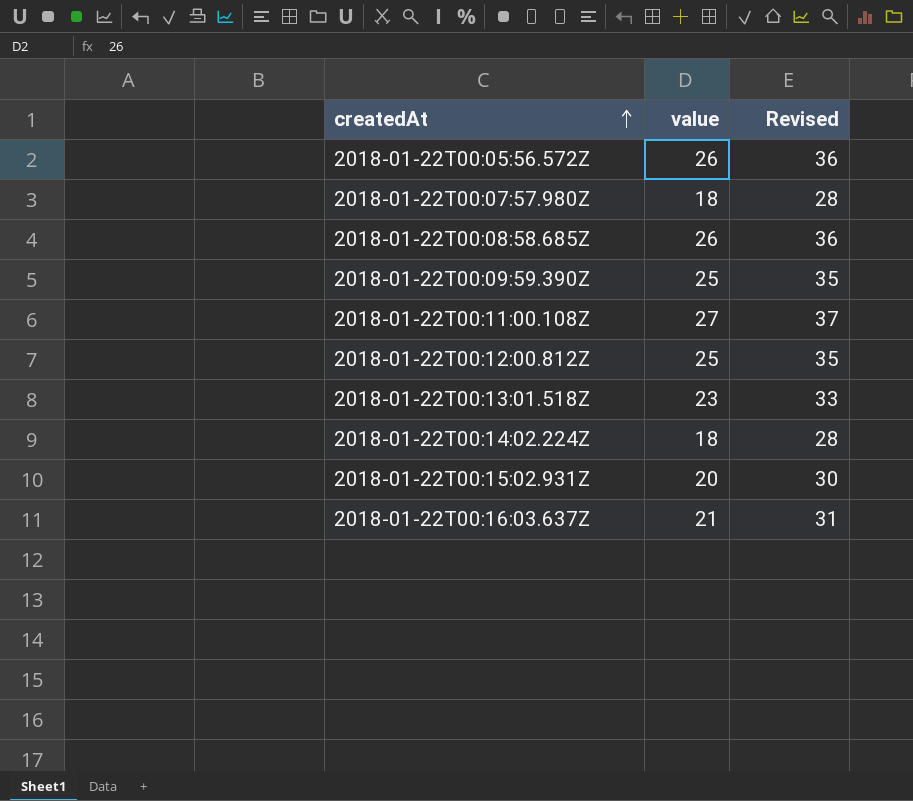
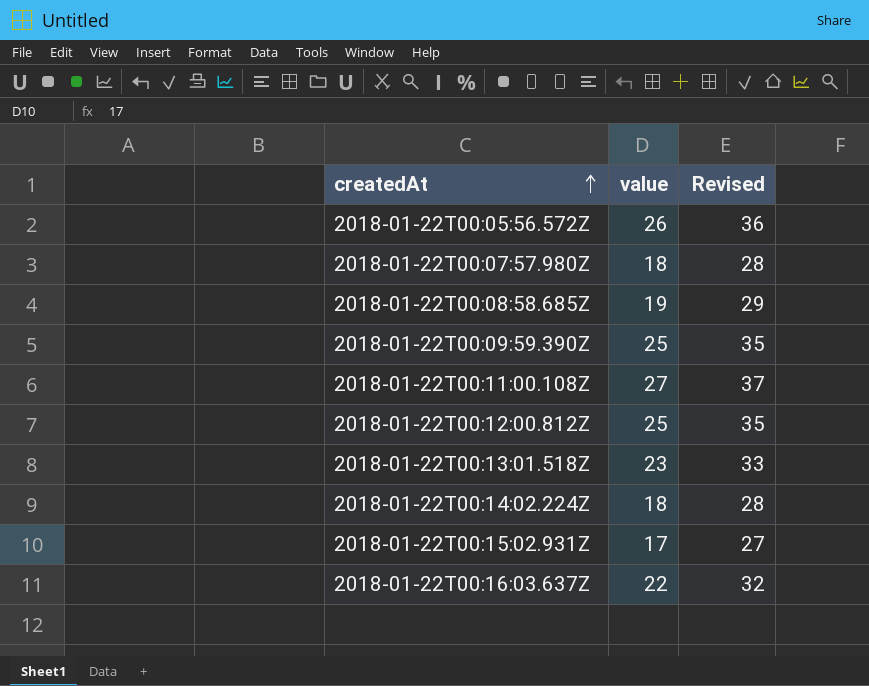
2018-01-22T00:08:58.685Z | value: 26 -> 19
2018-01-22T00:08:58.685Z | Revised: 36 -> 29
2018-01-22T00:15:02.931Z | value: 20 -> 17
2018-01-22T00:15:02.931Z | Revised: 30 -> 27
2018-01-22T00:16:03.637Z | value: 21 -> 22
2018-01-22T00:16:03.637Z | Revised: 31 -> 32

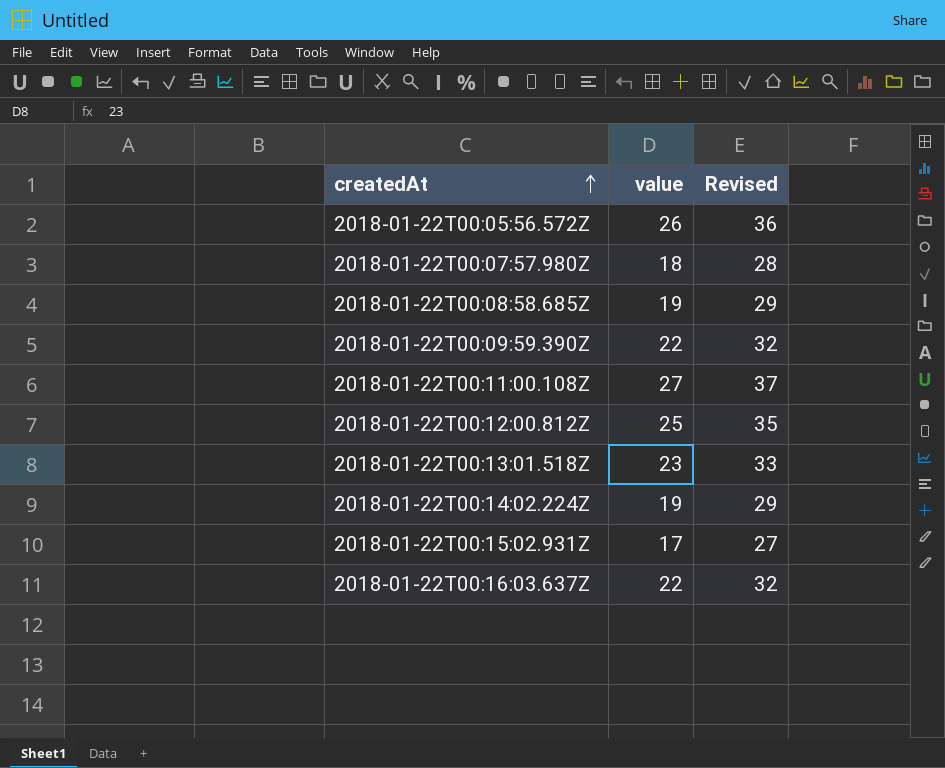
2018-01-22T00:09:59.390Z | value: 25 -> 22
2018-01-22T00:09:59.390Z | Revised: 35 -> 32
2018-01-22T00:14:02.224Z | value: 18 -> 19
2018-01-22T00:14:02.224Z | Revised: 28 -> 29

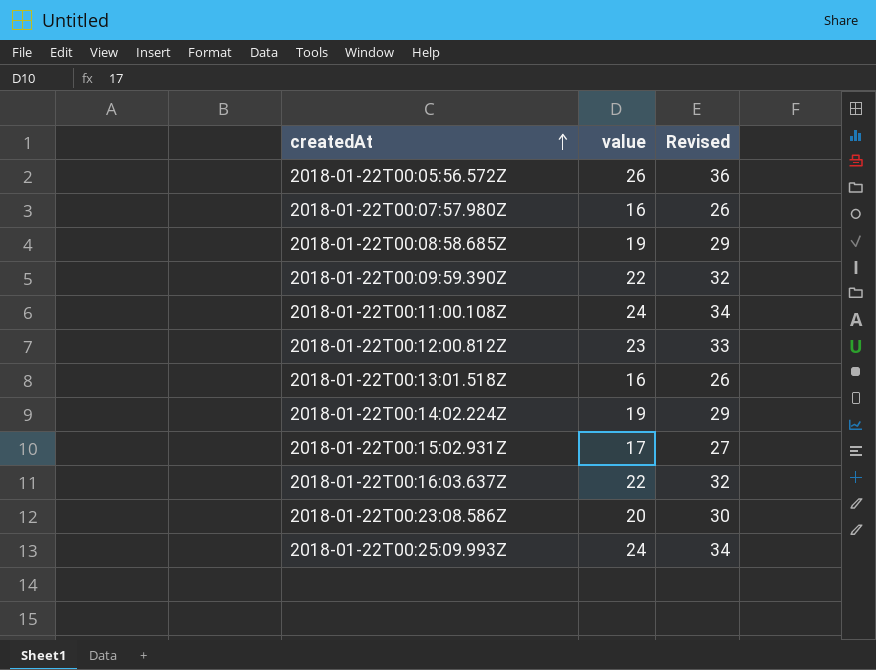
2018-01-22T00:07:57.980Z | value: 18 -> 16
2018-01-22T00:07:57.980Z | Revised: 28 -> 26
2018-01-22T00:11:00.108Z | value: 27 -> 24
2018-01-22T00:11:00.108Z | Revised: 37 -> 34
2018-01-22T00:12:00.812Z | value: 25 -> 23
2018-01-22T00:12:00.812Z | Revised: 35 -> 33
2018-01-22T00:13:01.518Z | value: 23 -> 16
2018-01-22T00:13:01.518Z | Revised: 33 -> 26
row 2018-01-22T00:23:08.586Z: none -> 20 | 30
row 2018-01-22T00:25:09.993Z: none -> 24 | 34

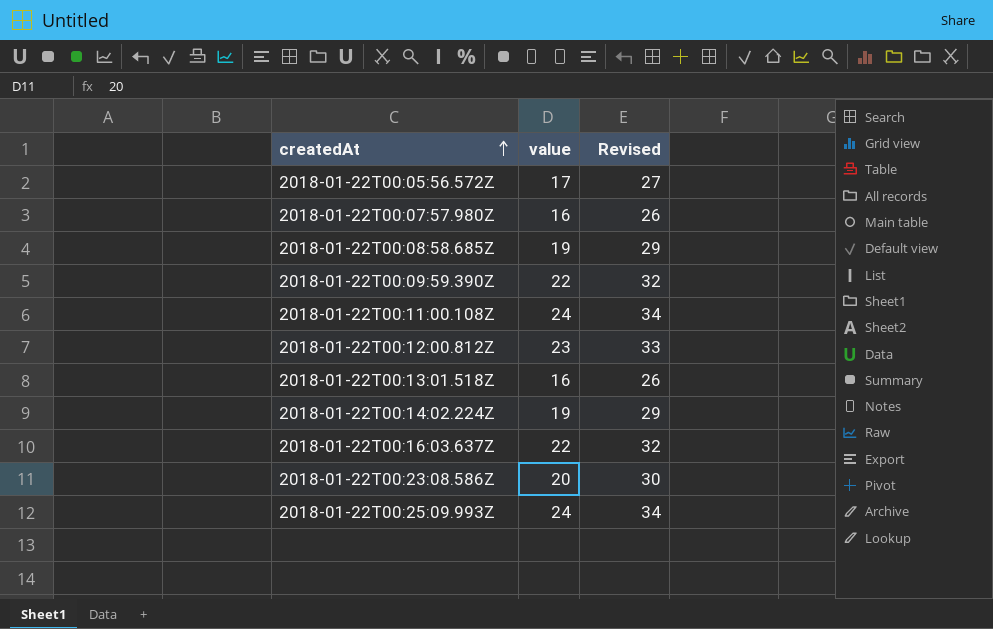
row 2018-01-22T00:15:02.931Z: 17 | 27 -> none
2018-01-22T00:05:56.572Z | value: 26 -> 17
2018-01-22T00:05:56.572Z | Revised: 36 -> 27

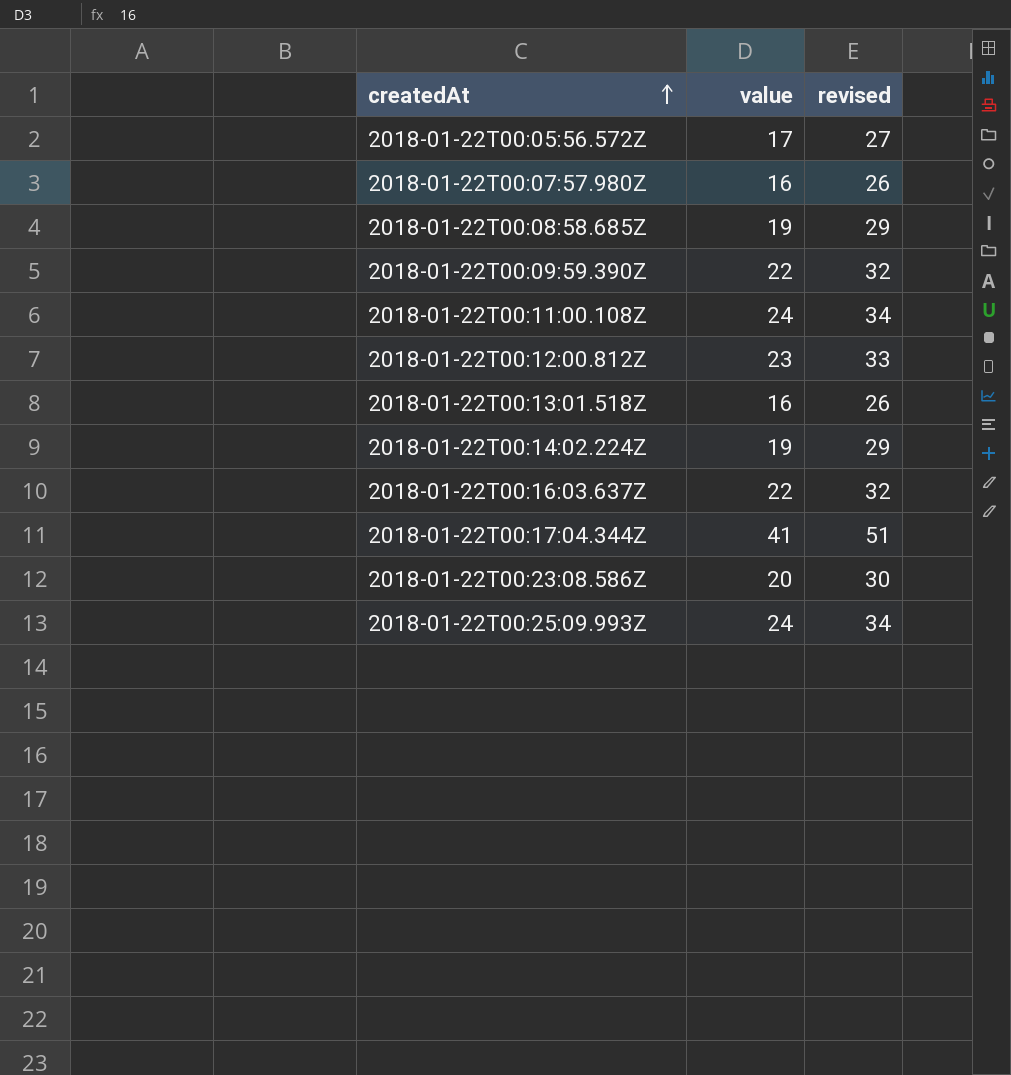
column name: Revised -> revised
row 2018-01-22T00:17:04.344Z: none -> 41 | 51

